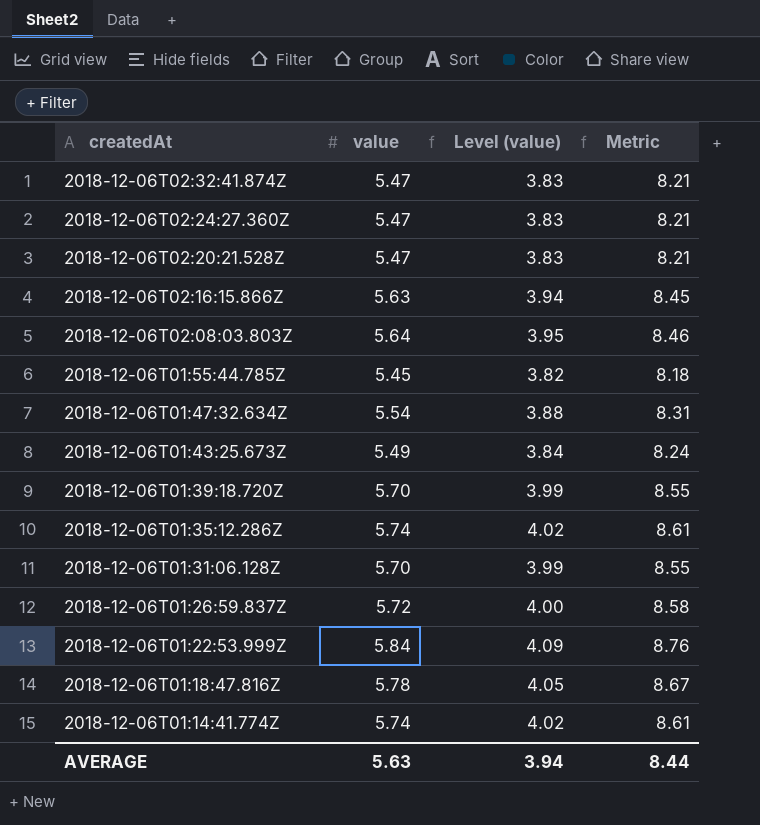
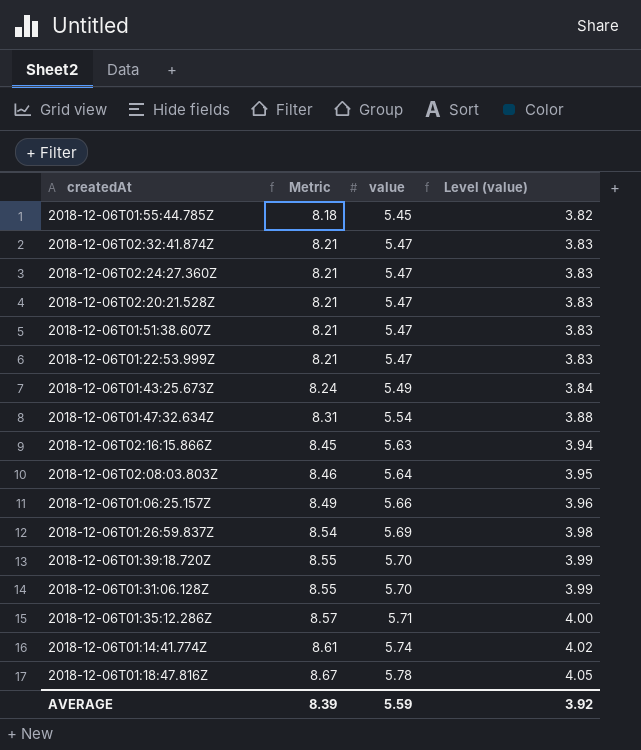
row order: createdAt descending -> Metric ascending
column Metric | position: 4 -> 2
row 2018-12-06T01:51:38.607Z: none -> 8.21 | 5.47 | 3.83
2018-12-06T01:22:53.999Z | Metric: 8.76 -> 8.21
2018-12-06T01:22:53.999Z | value: 5.84 -> 5.47
2018-12-06T01:22:53.999Z | Level (value): 4.09 -> 3.83
row 2018-12-06T01:06:25.157Z: none -> 8.49 | 5.66 | 3.96
2018-12-06T01:26:59.837Z | Metric: 8.58 -> 8.54
2018-12-06T01:26:59.837Z | value: 5.72 -> 5.69
2018-12-06T01:26:59.837Z | Level (value): 4.00 -> 3.98
2018-12-06T01:35:12.286Z | Metric: 8.61 -> 8.57
2018-12-06T01:35:12.286Z | value: 5.74 -> 5.71
2018-12-06T01:35:12.286Z | Level (value): 4.02 -> 4.00
AVERAGE | Metric: 8.44 -> 8.39
AVERAGE | value: 5.63 -> 5.59
AVERAGE | Level (value): 3.94 -> 3.92

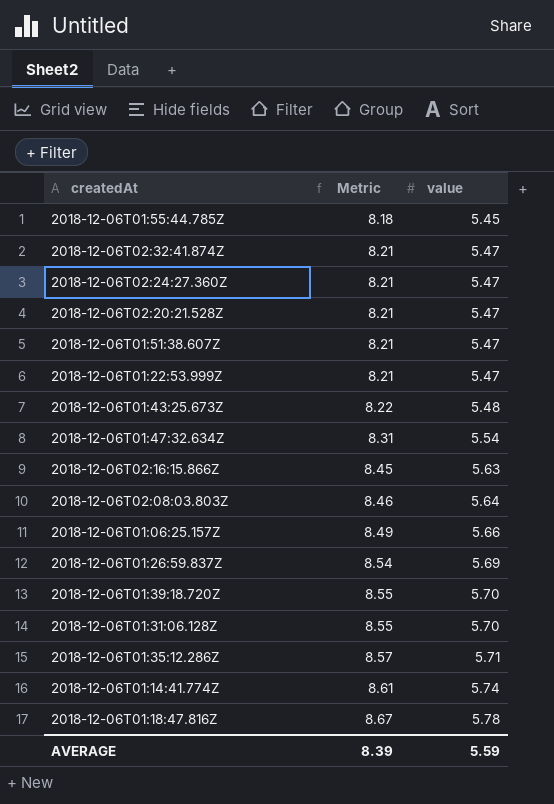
column Level (value) | formula: [value] * 0.7 -> none
2018-12-06T01:43:25.673Z | Metric: 8.24 -> 8.22
2018-12-06T01:43:25.673Z | value: 5.49 -> 5.48

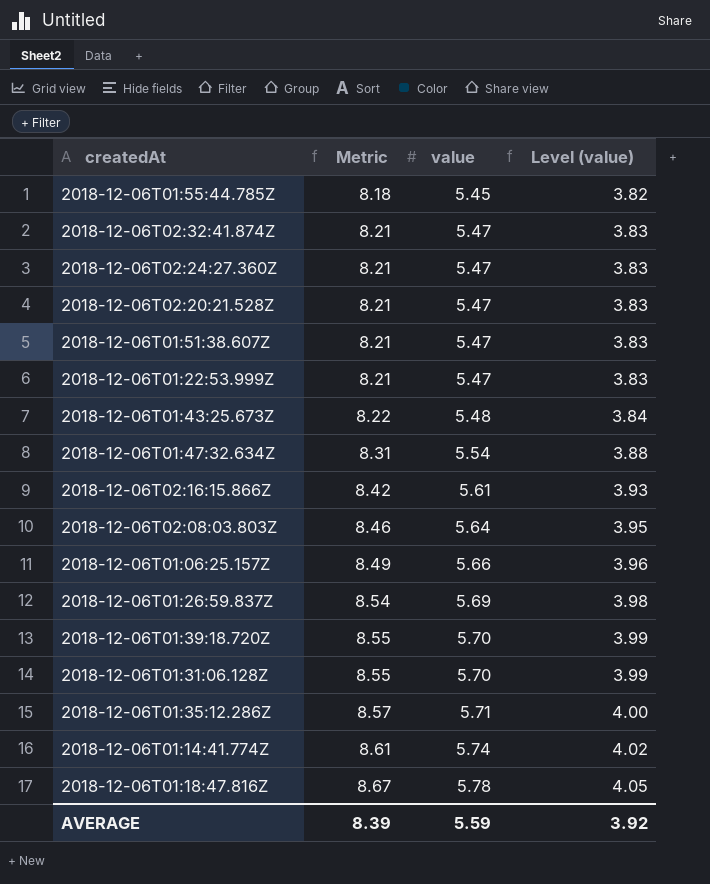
column Level (value) | formula: none -> [value] * 0.7
2018-12-06T02:16:15.866Z | Metric: 8.45 -> 8.42
2018-12-06T02:16:15.866Z | value: 5.63 -> 5.61

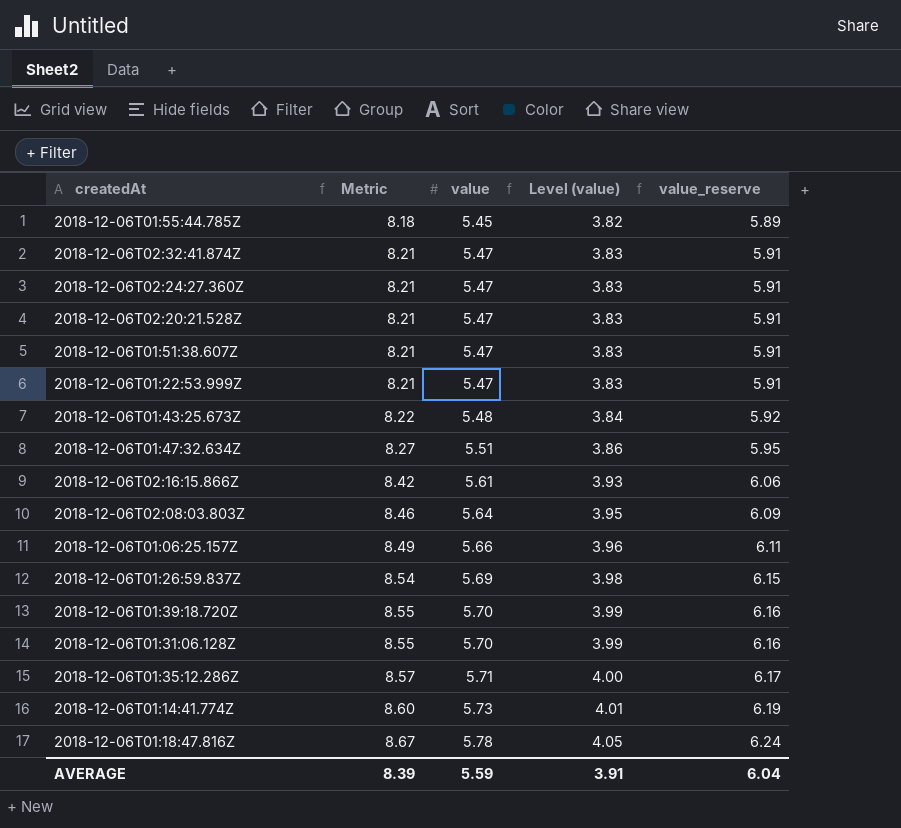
column value_reserve | formula: none -> [value] * 1.08
2018-12-06T01:47:32.634Z | Metric: 8.31 -> 8.27
2018-12-06T01:47:32.634Z | value: 5.54 -> 5.51
2018-12-06T01:47:32.634Z | Level (value): 3.88 -> 3.86
2018-12-06T01:14:41.774Z | Metric: 8.61 -> 8.60
2018-12-06T01:14:41.774Z | value: 5.74 -> 5.73
2018-12-06T01:14:41.774Z | Level (value): 4.02 -> 4.01
AVERAGE | Level (value): 3.92 -> 3.91

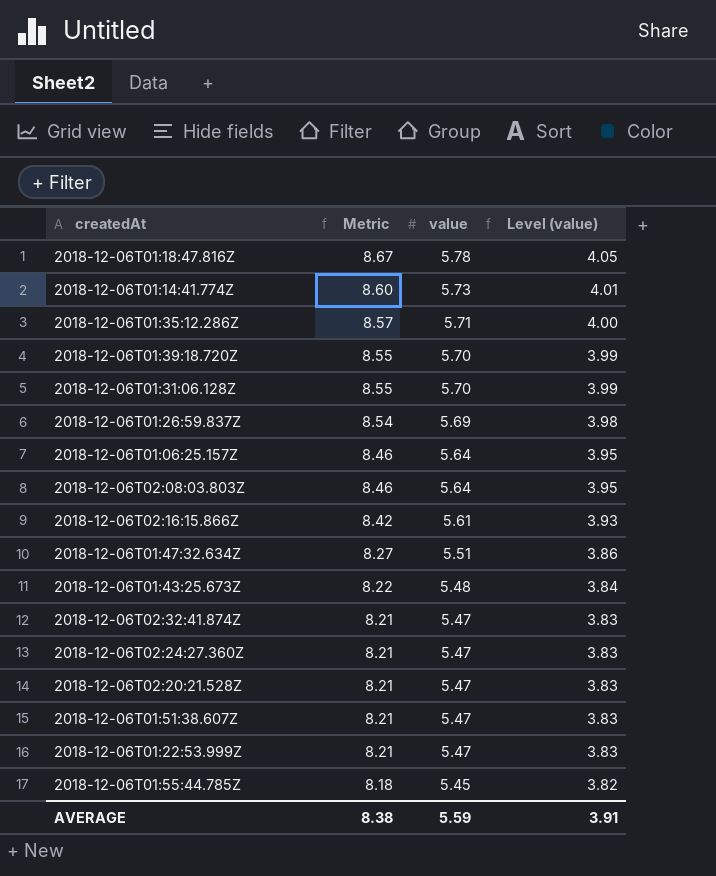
row order: Metric ascending -> Metric descending
column value_reserve | formula: [value] * 1.08 -> none
2018-12-06T01:06:25.157Z | Metric: 8.49 -> 8.46
2018-12-06T01:06:25.157Z | value: 5.66 -> 5.64
2018-12-06T01:06:25.157Z | Level (value): 3.96 -> 3.95
AVERAGE | Metric: 8.39 -> 8.38

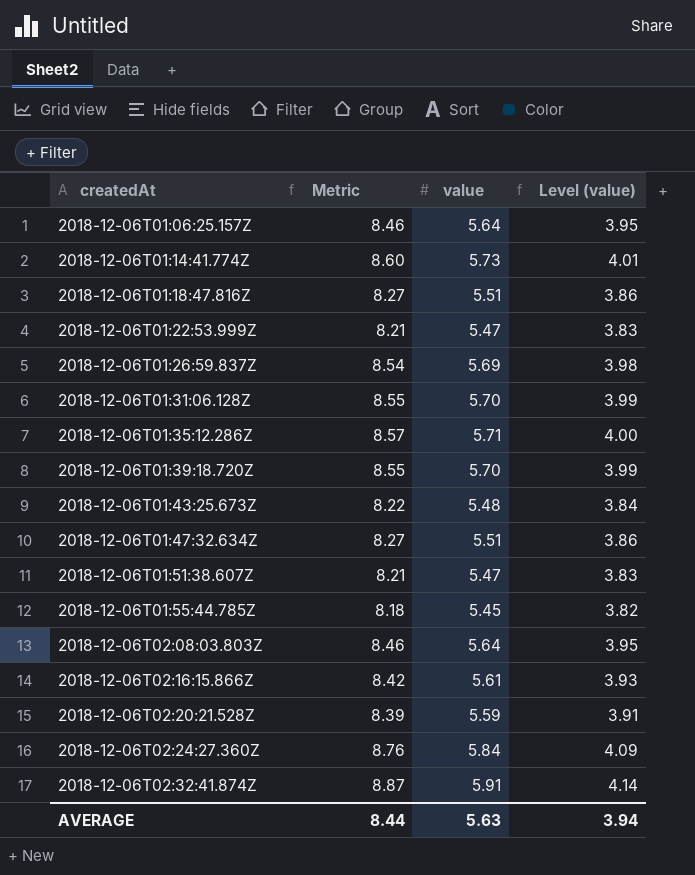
row order: Metric descending -> createdAt ascending
2018-12-06T01:18:47.816Z | Metric: 8.67 -> 8.27
2018-12-06T01:18:47.816Z | value: 5.78 -> 5.51
2018-12-06T01:18:47.816Z | Level (value): 4.05 -> 3.86
2018-12-06T02:20:21.528Z | Metric: 8.21 -> 8.39
2018-12-06T02:20:21.528Z | value: 5.47 -> 5.59
2018-12-06T02:20:21.528Z | Level (value): 3.83 -> 3.91
2018-12-06T02:24:27.360Z | Metric: 8.21 -> 8.76
2018-12-06T02:24:27.360Z | value: 5.47 -> 5.84
2018-12-06T02:24:27.360Z | Level (value): 3.83 -> 4.09
2018-12-06T02:32:41.874Z | Metric: 8.21 -> 8.87
2018-12-06T02:32:41.874Z | value: 5.47 -> 5.91
2018-12-06T02:32:41.874Z | Level (value): 3.83 -> 4.14
AVERAGE | Metric: 8.38 -> 8.44
AVERAGE | value: 5.59 -> 5.63
AVERAGE | Level (value): 3.91 -> 3.94

